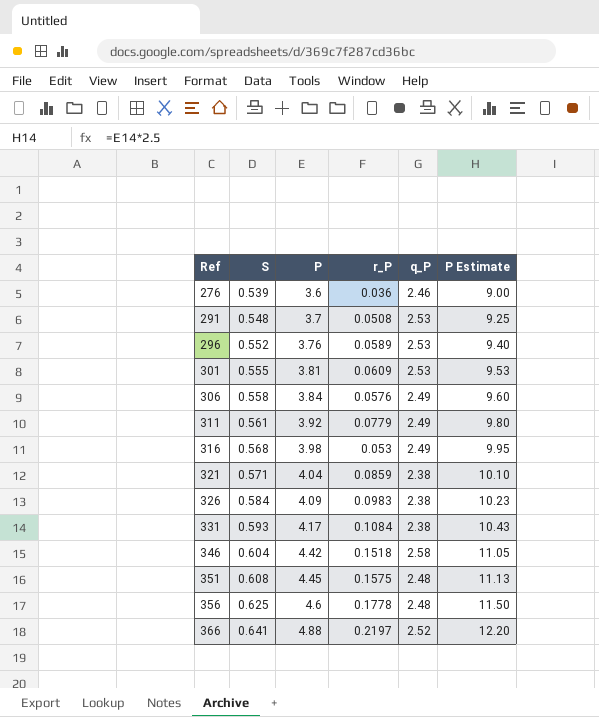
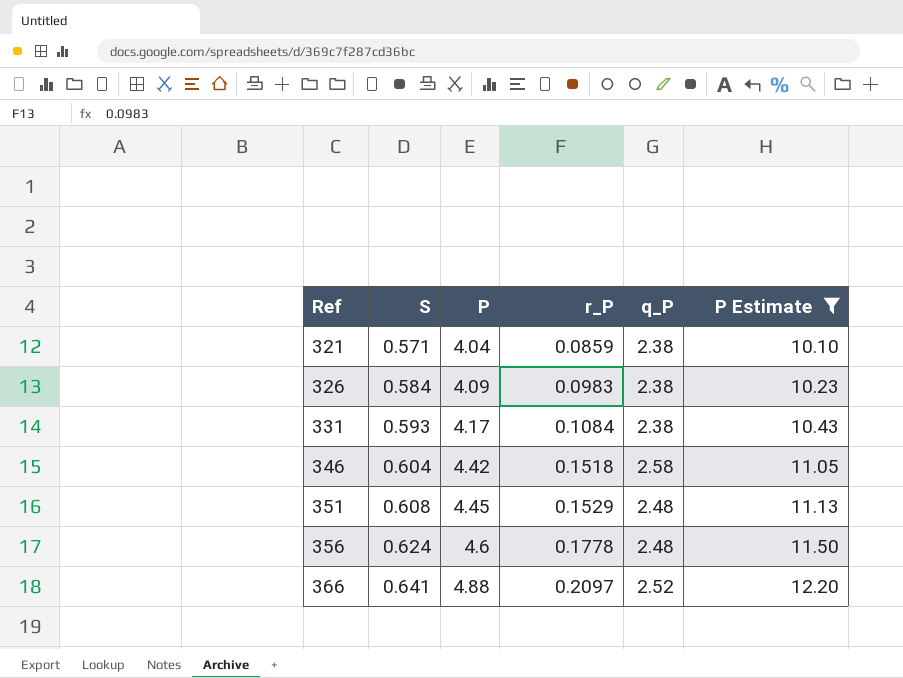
filter: none -> P Estimate >= 10.10
351 | r_P: 0.1575 -> 0.1529
356 | S: 0.625 -> 0.624
366 | r_P: 0.2197 -> 0.2097

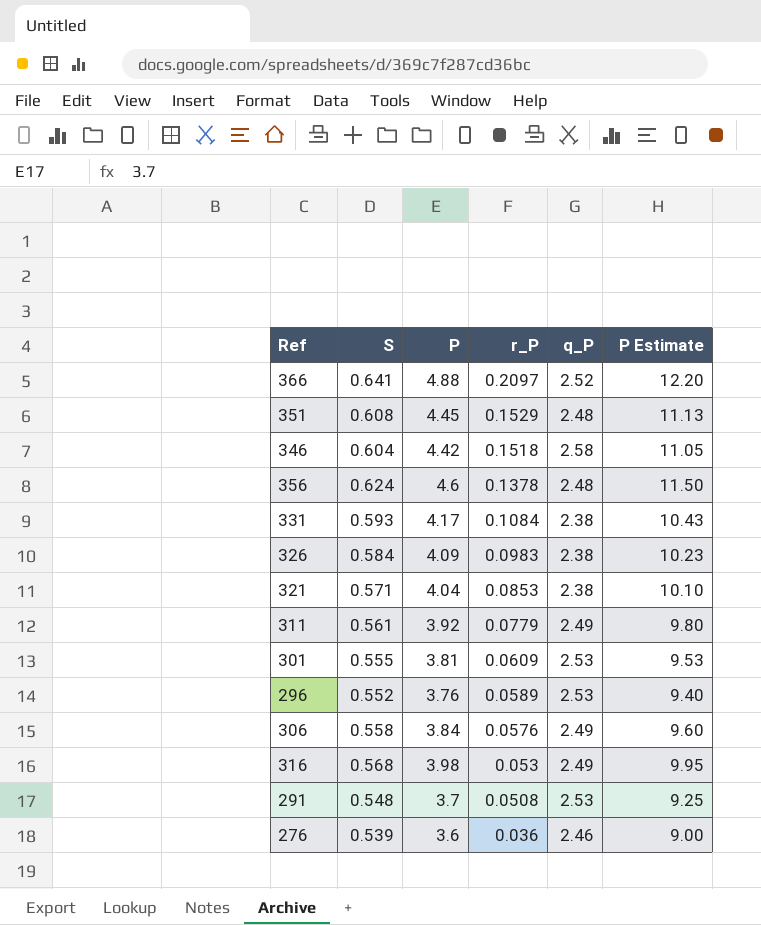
filter: P Estimate >= 10.10 -> none
row order: Ref ascending -> r_P descending
356 | r_P: 0.1778 -> 0.1378
321 | r_P: 0.0859 -> 0.0853

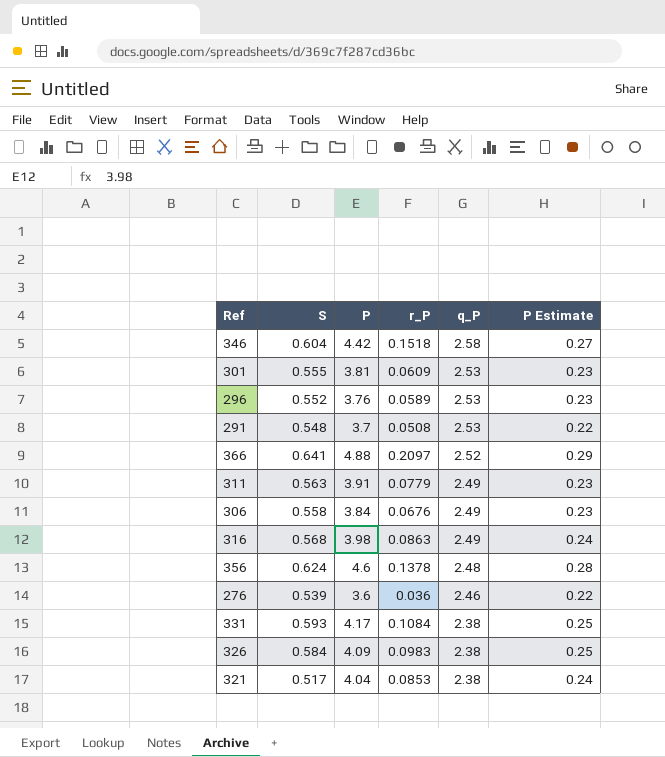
row order: r_P descending -> q_P descending
column P Estimate | formula: [P] * 2.5 -> [P] * 0.06
row 351: 0.608 | 4.45 | 0.1529 | 2.48 | 11.13 -> none
311 | S: 0.561 -> 0.563
311 | P: 3.92 -> 3.91
306 | r_P: 0.0576 -> 0.0676
316 | r_P: 0.053 -> 0.0863
321 | S: 0.571 -> 0.517

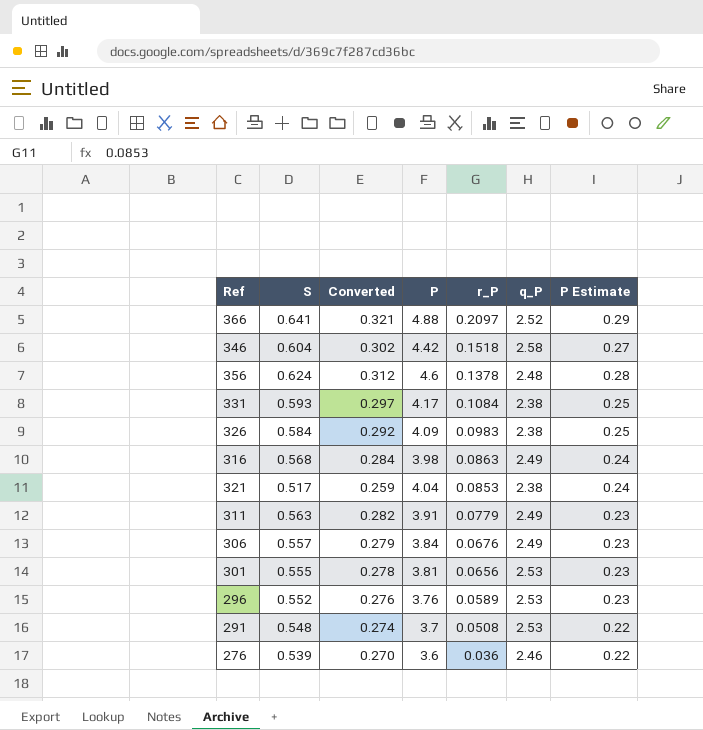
row order: q_P descending -> r_P descending
column Converted | formula: none -> [S] * 0.5
306 | S: 0.558 -> 0.557
301 | r_P: 0.0609 -> 0.0656

